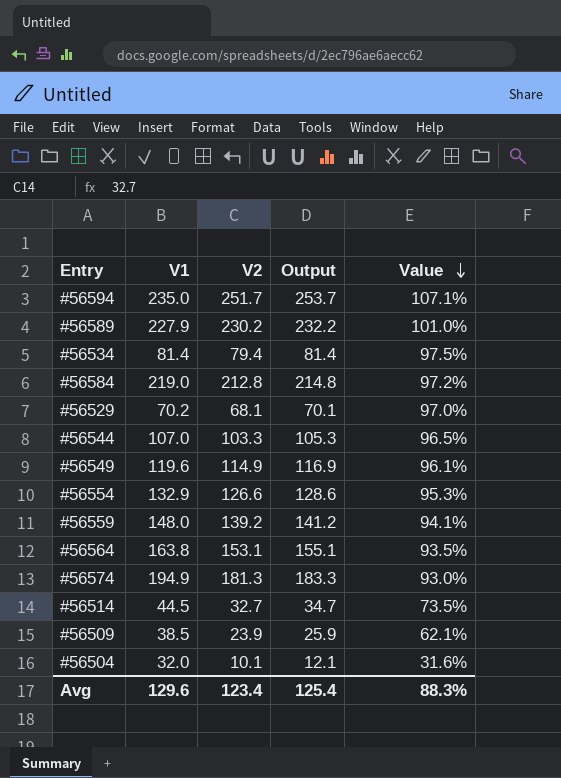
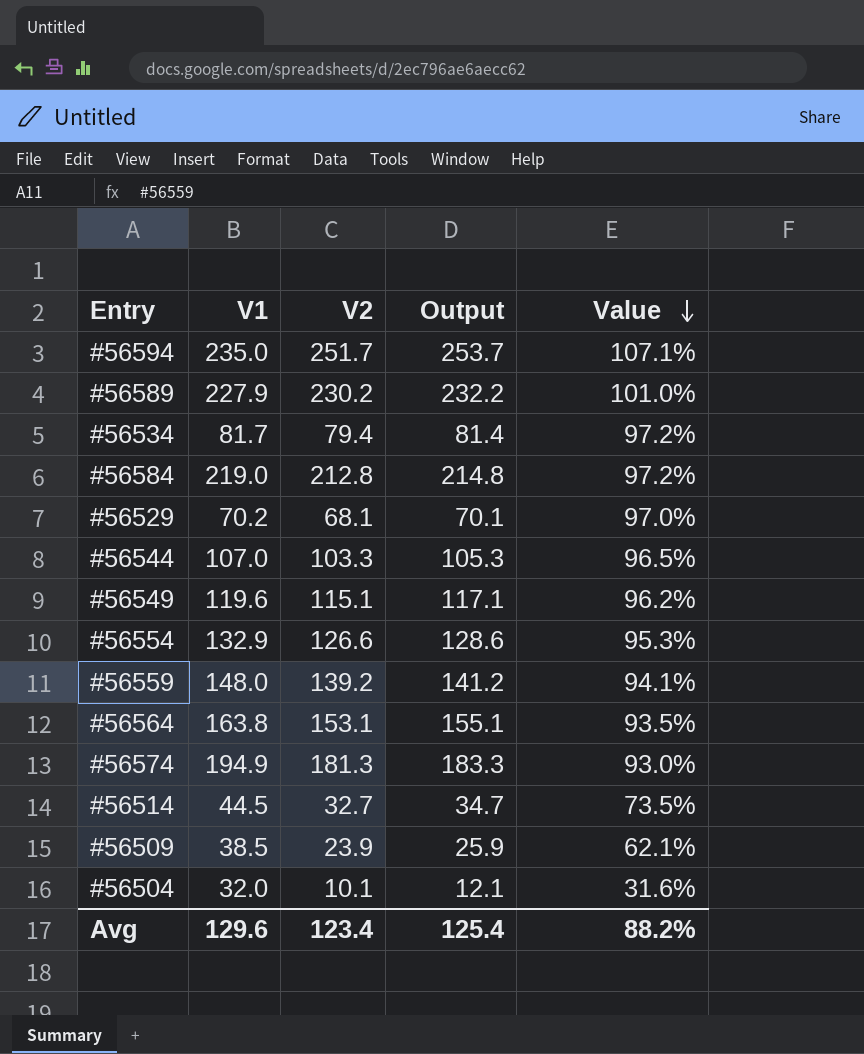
#56534 | V1: 81.4 -> 81.7
#56534 | Value: 97.5% -> 97.2%
#56549 | V2: 114.9 -> 115.1
#56549 | Output: 116.9 -> 117.1
#56549 | Value: 96.1% -> 96.2%
Avg | Value: 88.3% -> 88.2%

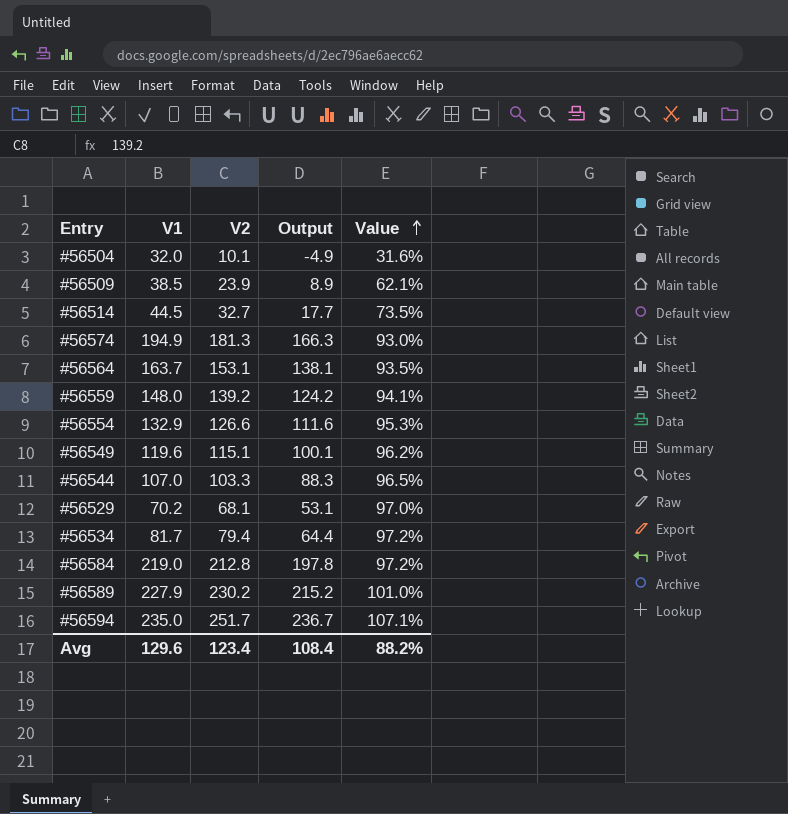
row order: Value descending -> Value ascending
column Output | formula: [V2] + 2 -> [V2] - 15
#56564 | V1: 163.8 -> 163.7
Avg | Output: 125.4 -> 108.4

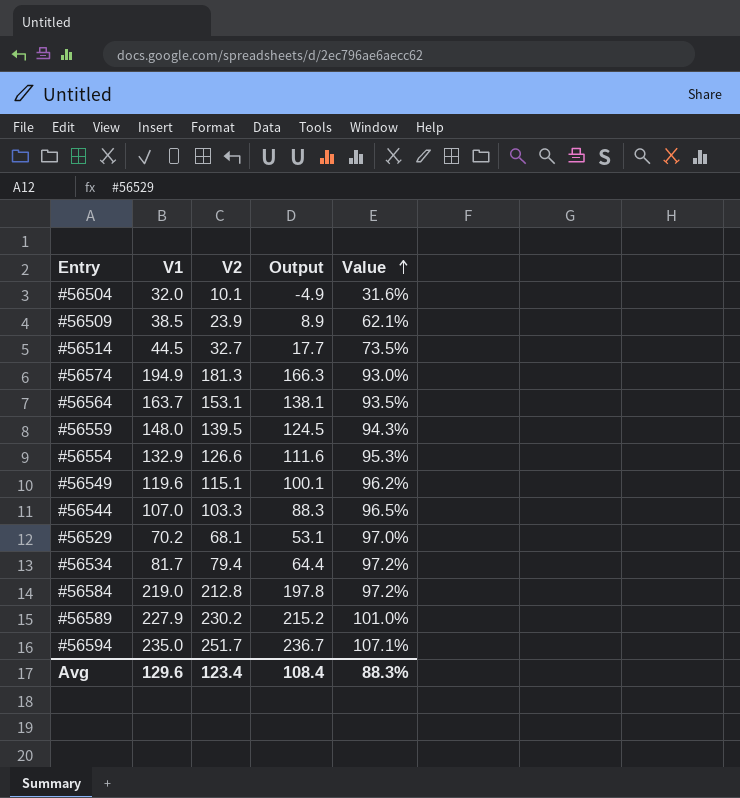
#56559 | V2: 139.2 -> 139.5
#56559 | Output: 124.2 -> 124.5
#56559 | Value: 94.1% -> 94.3%
Avg | Value: 88.2% -> 88.3%

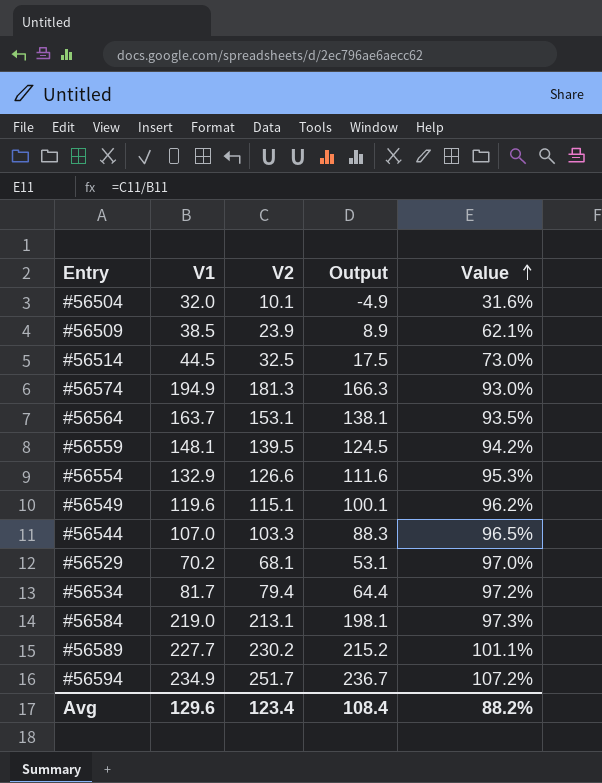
#56514 | V2: 32.7 -> 32.5
#56514 | Output: 17.7 -> 17.5
#56514 | Value: 73.5% -> 73.0%
#56559 | V1: 148.0 -> 148.1
#56559 | Value: 94.3% -> 94.2%
#56584 | V2: 212.8 -> 213.1
#56584 | Output: 197.8 -> 198.1
#56584 | Value: 97.2% -> 97.3%
#56589 | V1: 227.9 -> 227.7
#56589 | Value: 101.0% -> 101.1%
#56594 | V1: 235.0 -> 234.9
#56594 | Value: 107.1% -> 107.2%
Avg | Value: 88.3% -> 88.2%

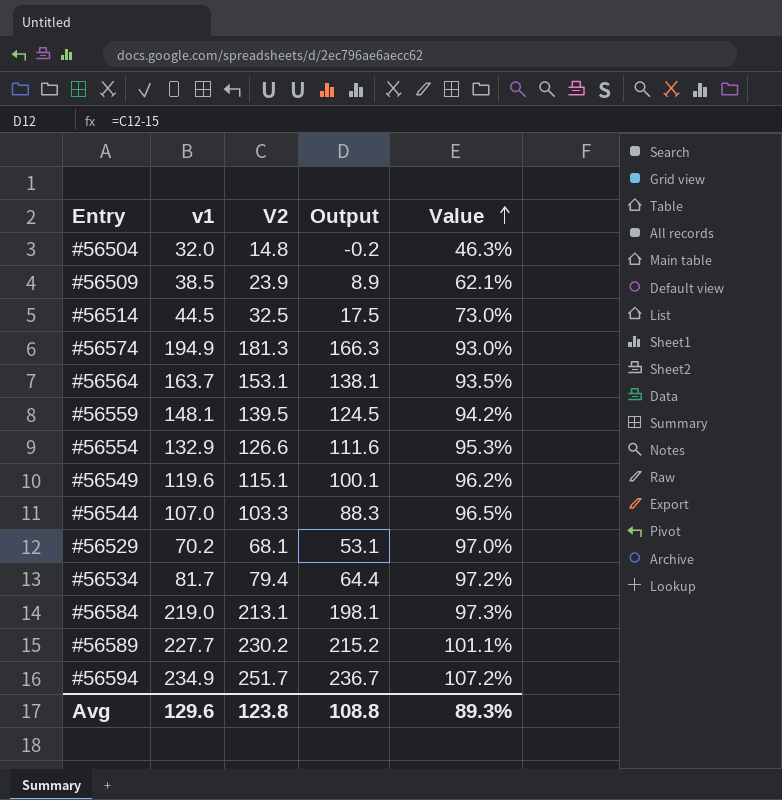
column name: V1 -> v1
#56504 | V2: 10.1 -> 14.8
#56504 | Output: -4.9 -> -0.2
#56504 | Value: 31.6% -> 46.3%
Avg | V2: 123.4 -> 123.8
Avg | Output: 108.4 -> 108.8
Avg | Value: 88.2% -> 89.3%

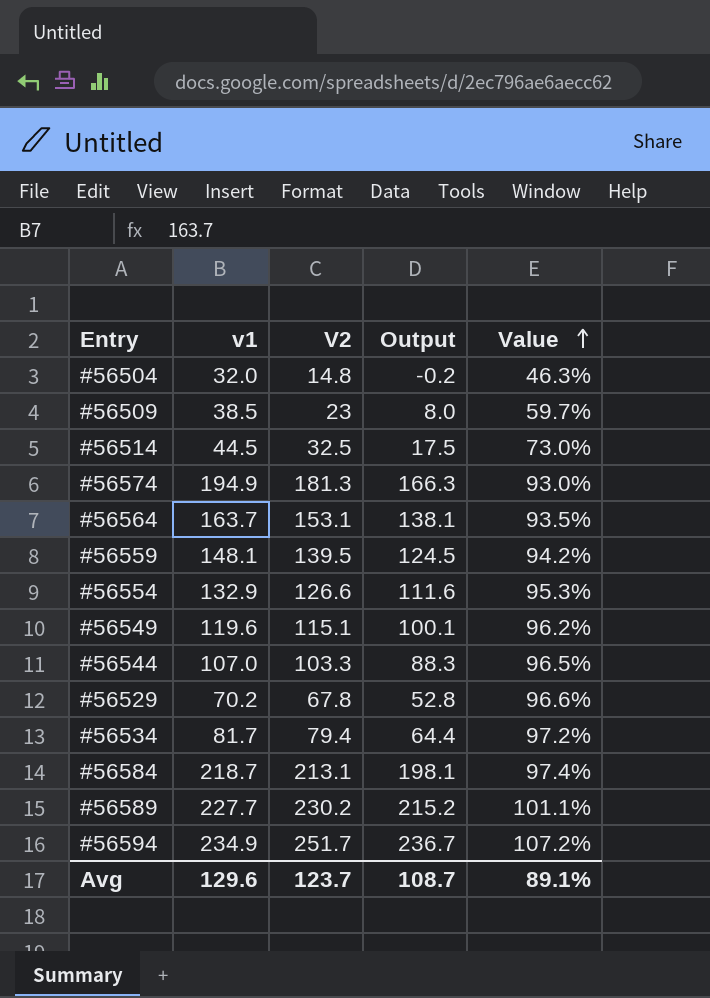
#56509 | V2: 23.9 -> 23
#56509 | Output: 8.9 -> 8.0
#56509 | Value: 62.1% -> 59.7%
#56529 | V2: 68.1 -> 67.8
#56529 | Output: 53.1 -> 52.8
#56529 | Value: 97.0% -> 96.6%
#56584 | v1: 219.0 -> 218.7
#56584 | Value: 97.3% -> 97.4%
Avg | V2: 123.8 -> 123.7
Avg | Output: 108.8 -> 108.7
Avg | Value: 89.3% -> 89.1%

